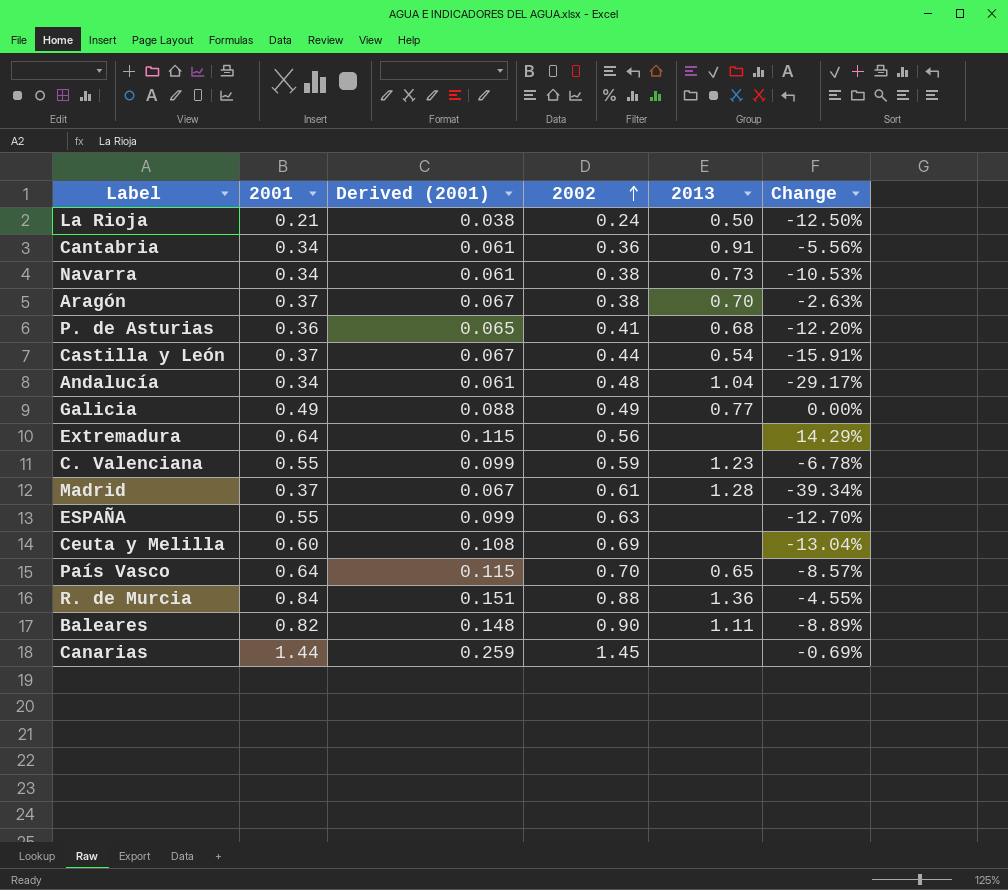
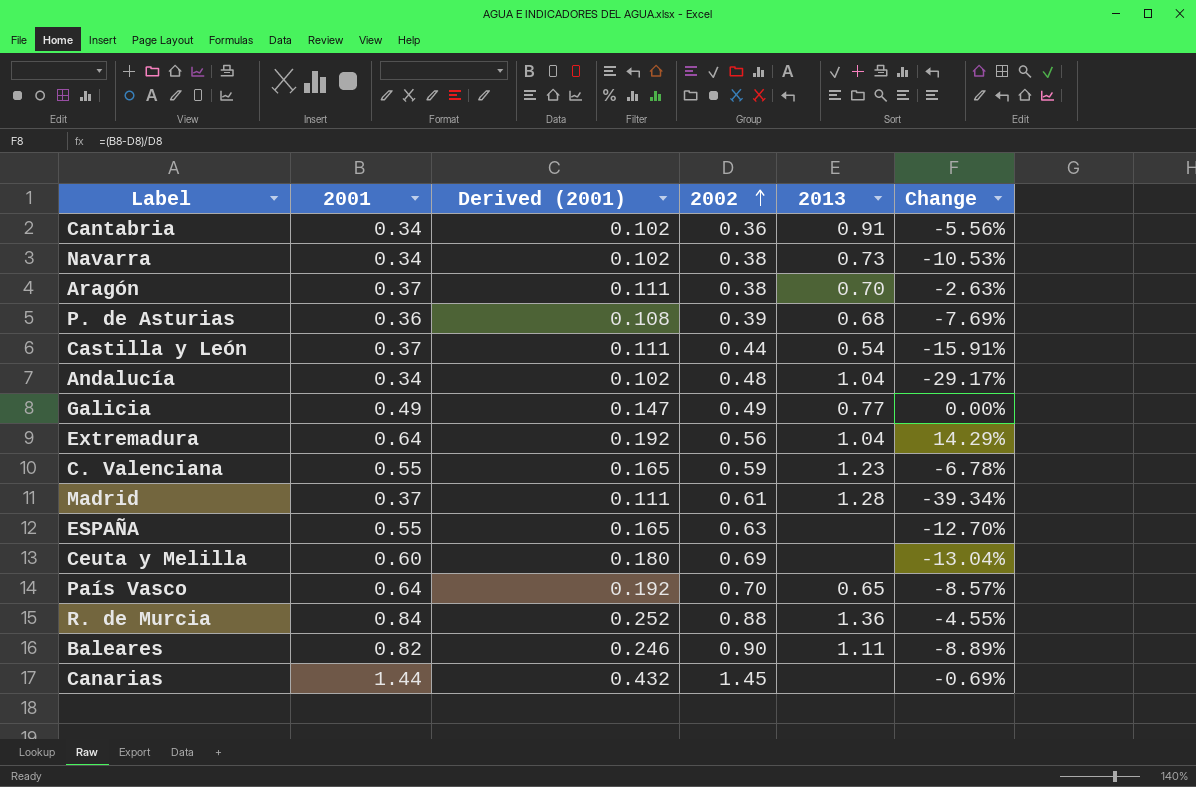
column Derived (2001) | formula: [2001] * 0.18 -> [2001] * 0.3
row La Rioja: 0.21 | 0.038 | 0.24 | 0.50 | -12.50% -> none
P. de Asturias | 2002: 0.41 -> 0.39
P. de Asturias | Change: -12.20% -> -7.69%
Extremadura | 2013: none -> 1.04

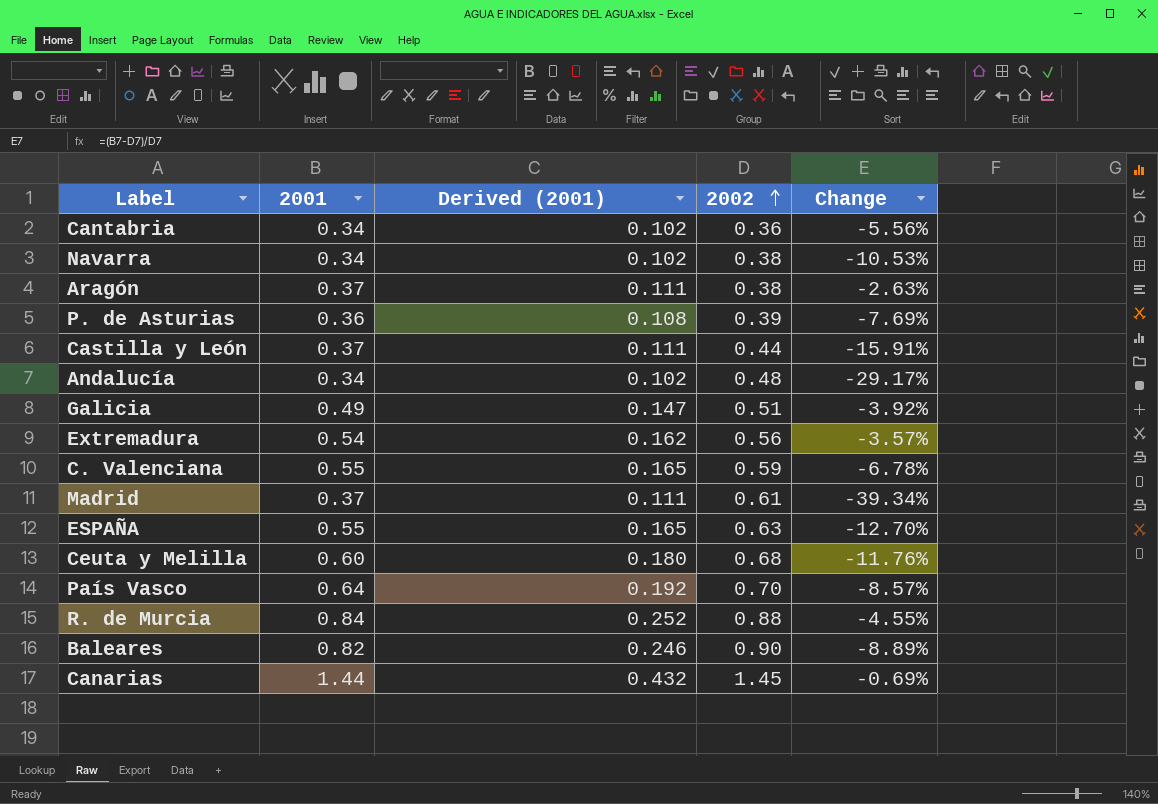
column 2013 | position: 5 -> none
Galicia | 2002: 0.49 -> 0.51
Galicia | Change: 0.00% -> -3.92%
Extremadura | 2001: 0.64 -> 0.54
Extremadura | Derived (2001): 0.192 -> 0.162
Extremadura | Change: 14.29% -> -3.57%
Ceuta y Melilla | 2002: 0.69 -> 0.68
Ceuta y Melilla | Change: -13.04% -> -11.76%

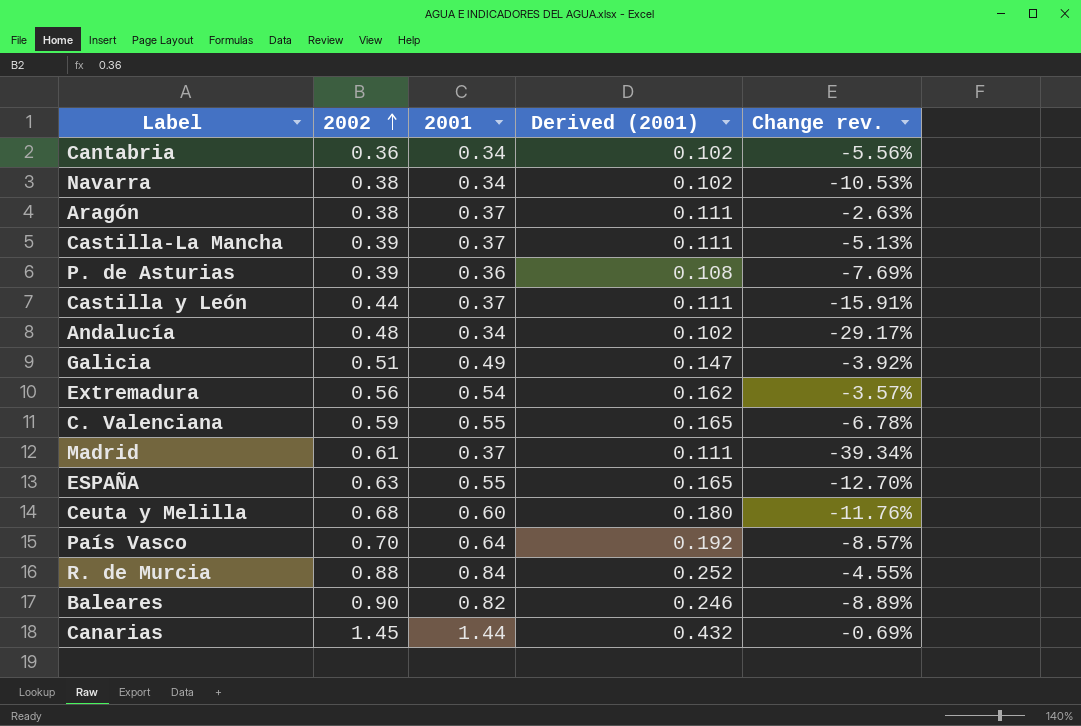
column 2002 | position: 4 -> 2
column name: Change -> Change rev.
row Castilla-La Mancha: none -> 0.39 | 0.37 | 0.111 | -5.13%

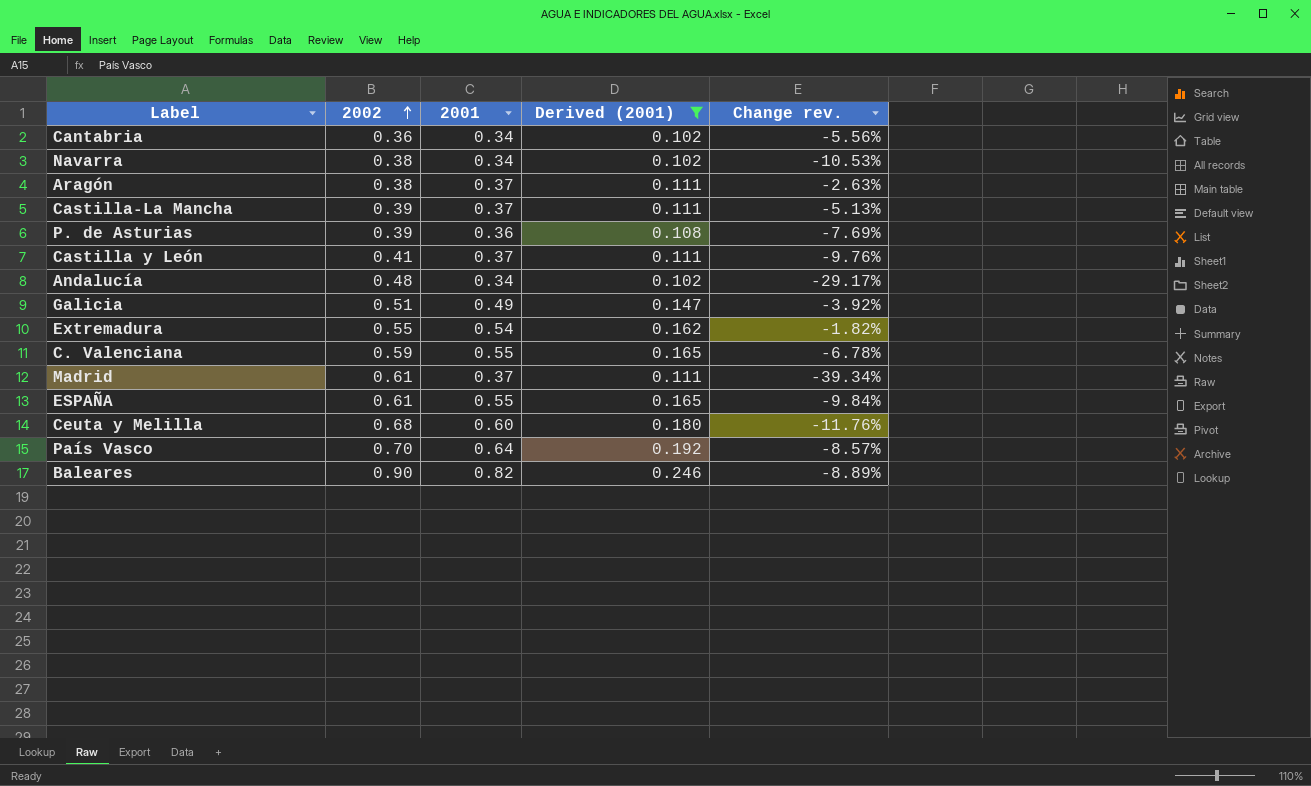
filter: none -> Derived (2001) <= 0.246
Castilla y León | 2002: 0.44 -> 0.41
Castilla y León | Change rev.: -15.91% -> -9.76%
Extremadura | 2002: 0.56 -> 0.55
Extremadura | Change rev.: -3.57% -> -1.82%
ESPAÑA | 2002: 0.63 -> 0.61
ESPAÑA | Change rev.: -12.70% -> -9.84%

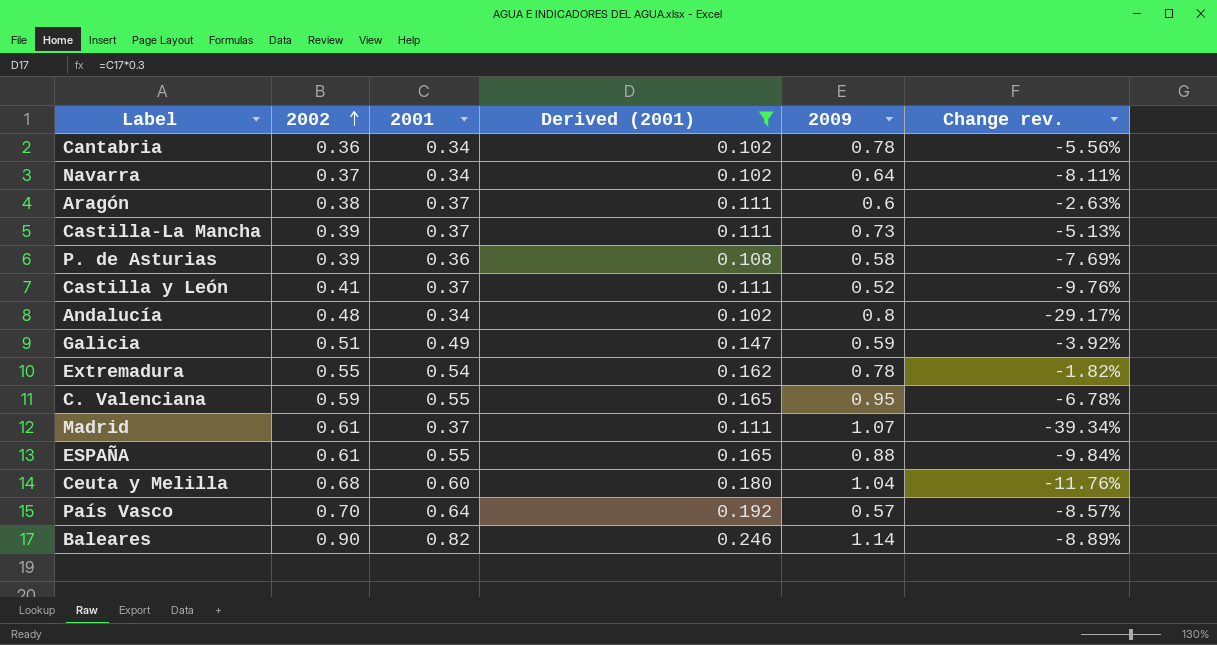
column 2009 | position: none -> 5
Navarra | 2002: 0.38 -> 0.37
Navarra | Change rev.: -10.53% -> -8.11%

